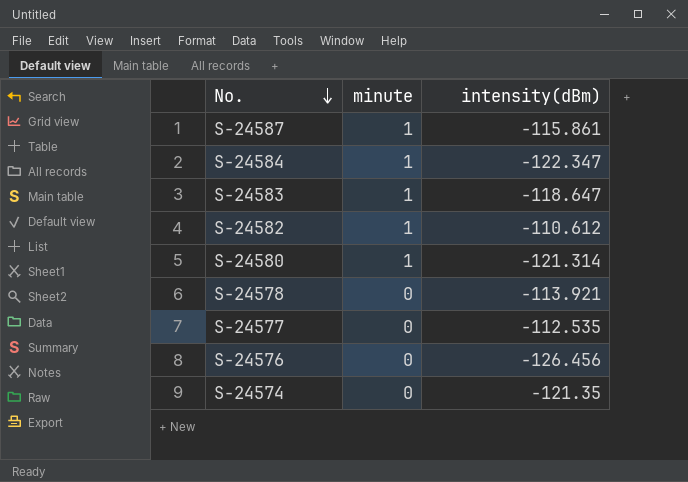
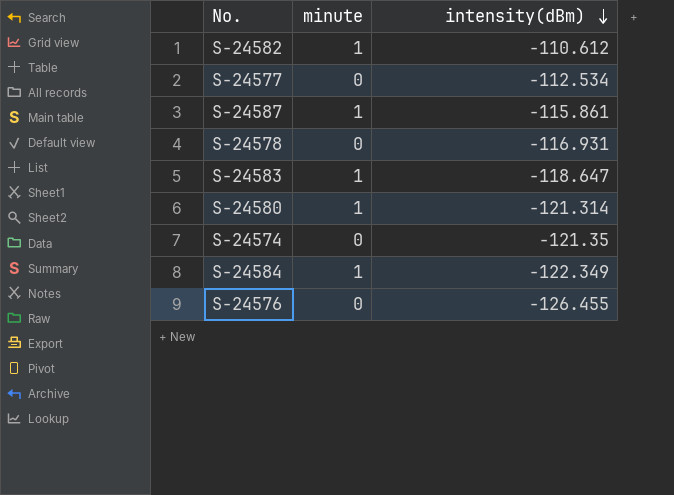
row order: No. descending -> intensity(dBm) descending
S-24577 | intensity(dBm): -112.535 -> -112.534
S-24578 | intensity(dBm): -113.921 -> -116.931
S-24584 | intensity(dBm): -122.347 -> -122.349
S-24576 | intensity(dBm): -126.456 -> -126.455

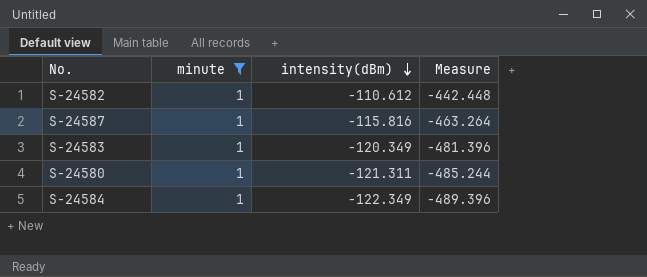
filter: none -> minute = 1
column Measure | formula: none -> [intensity(dBm)] * 4
S-24587 | intensity(dBm): -115.861 -> -115.816
S-24583 | intensity(dBm): -118.647 -> -120.349
S-24580 | intensity(dBm): -121.314 -> -121.311

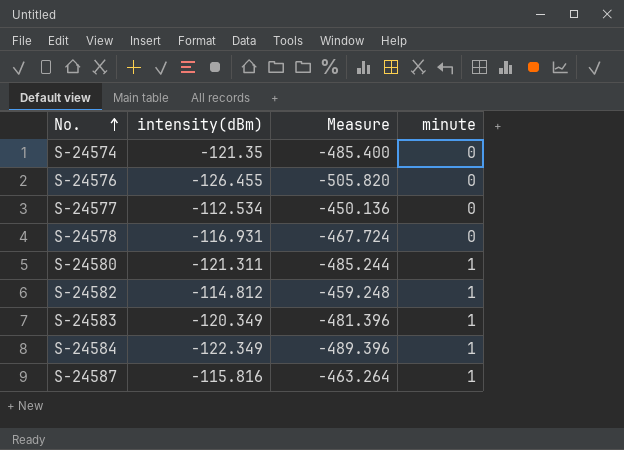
filter: minute = 1 -> none
row order: intensity(dBm) descending -> No. ascending
column minute | position: 2 -> 4
S-24582 | intensity(dBm): -110.612 -> -114.812
S-24582 | Measure: -442.448 -> -459.248

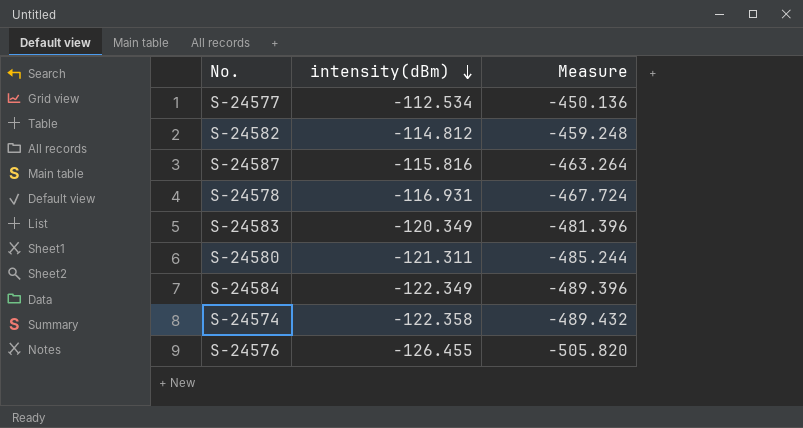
row order: No. ascending -> intensity(dBm) descending
column minute | position: 4 -> none
S-24574 | intensity(dBm): -121.35 -> -122.358
S-24574 | Measure: -485.400 -> -489.432

